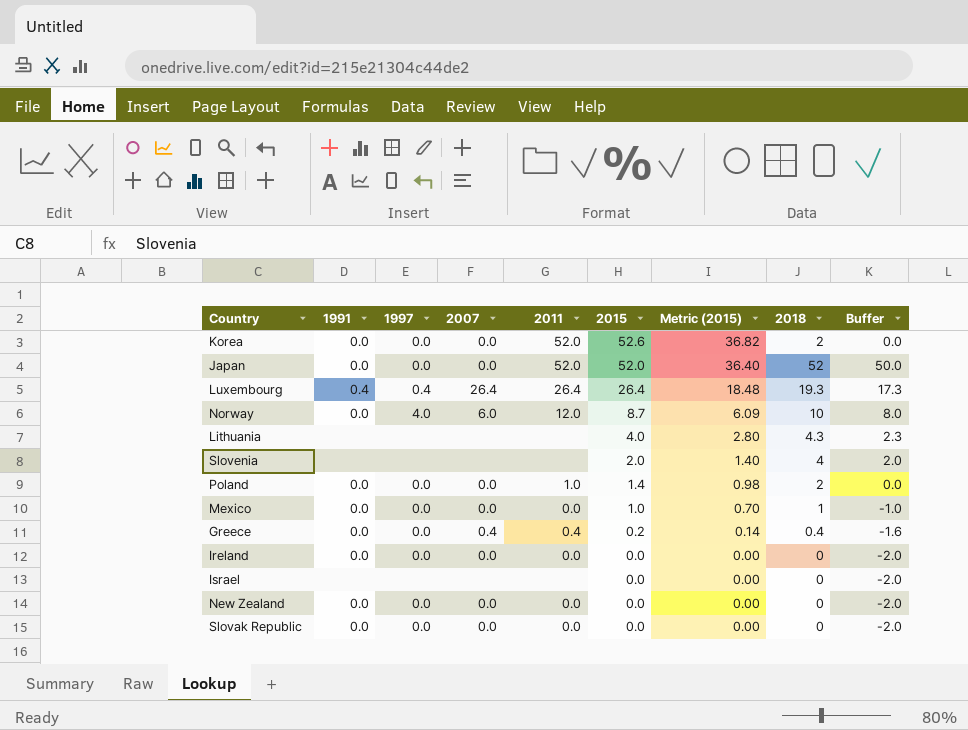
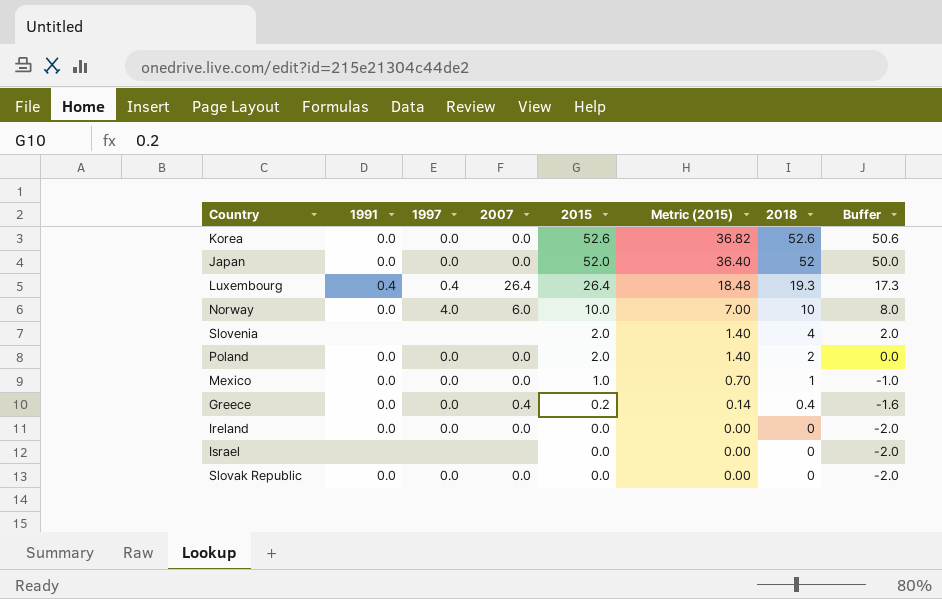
column 2011 | position: 5 -> none
row Lithuania: none | none | none | none | 4.0 | 2.80 | 4.3 | 2.3 -> none
row New Zealand: 0.0 | 0.0 | 0.0 | 0.0 | 0.0 | 0.00 | 0 | -2.0 -> none
Korea | 2018: 2 -> 52.6
Korea | Buffer: 0.0 -> 50.6
Norway | 2015: 8.7 -> 10.0
Norway | Metric (2015): 6.09 -> 7.00
Poland | 2015: 1.4 -> 2.0
Poland | Metric (2015): 0.98 -> 1.40

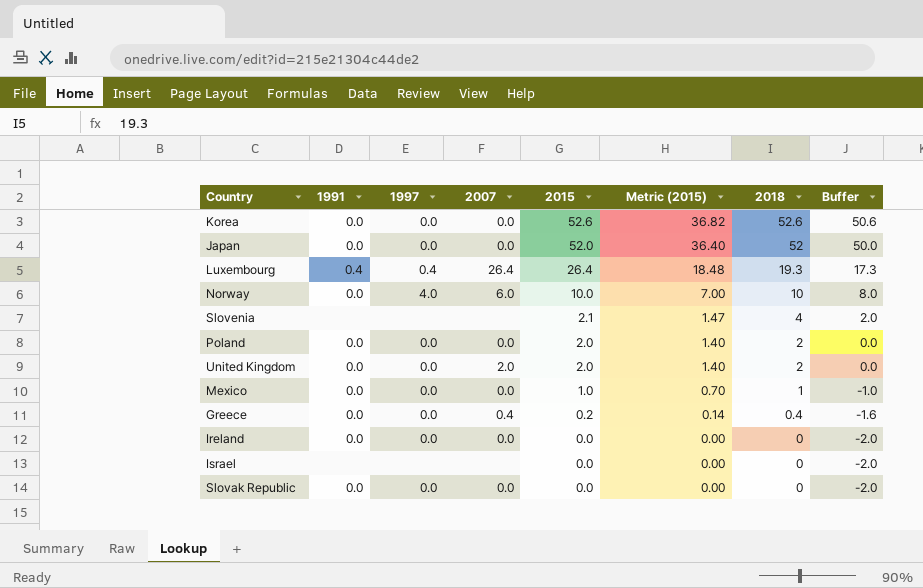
Slovenia | 2015: 2.0 -> 2.1
Slovenia | Metric (2015): 1.40 -> 1.47
row United Kingdom: none -> 0.0 | 0.0 | 2.0 | 2.0 | 1.40 | 2 | 0.0

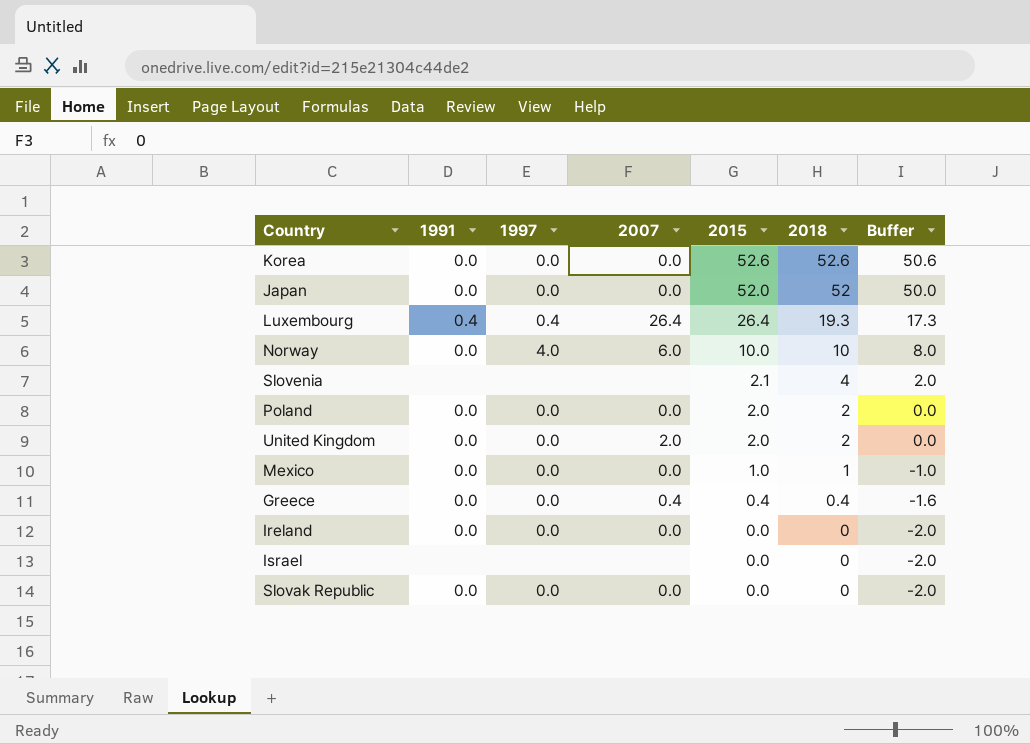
column Metric (2015) | formula: [2015] * 0.7 -> none
Greece | 2015: 0.2 -> 0.4

